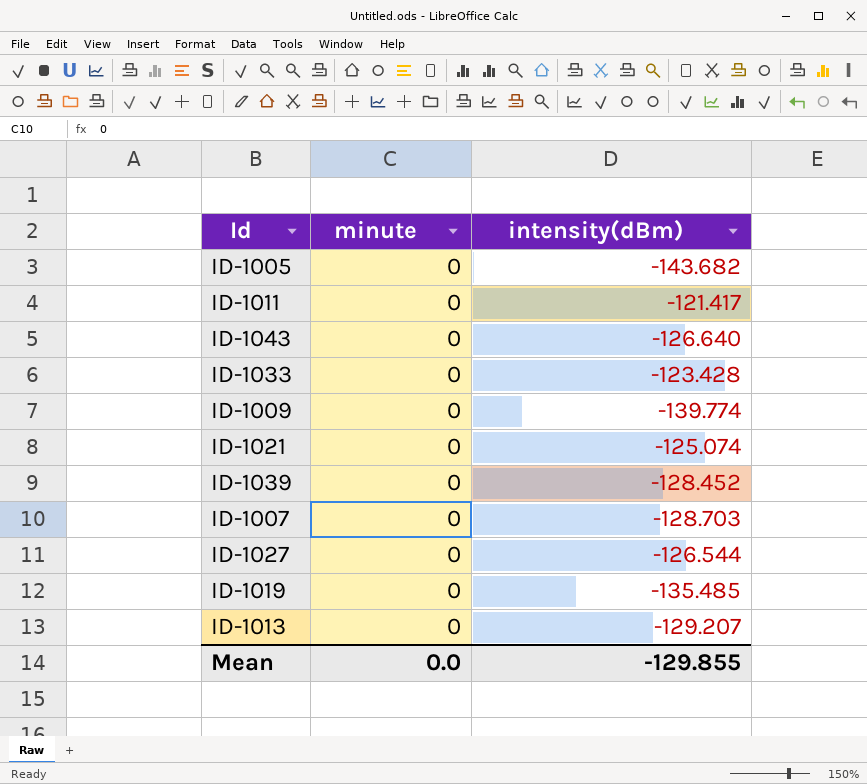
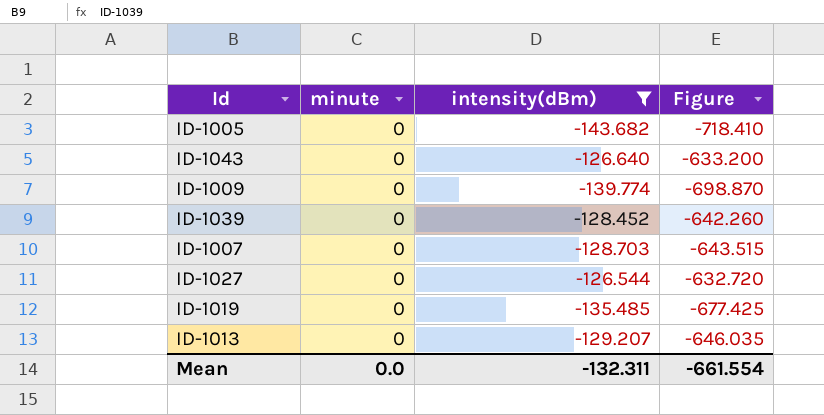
filter: none -> intensity(dBm) <= -126.544
column Figure | formula: none -> [intensity(dBm)] * 5
Mean | intensity(dBm): -129.855 -> -132.311

